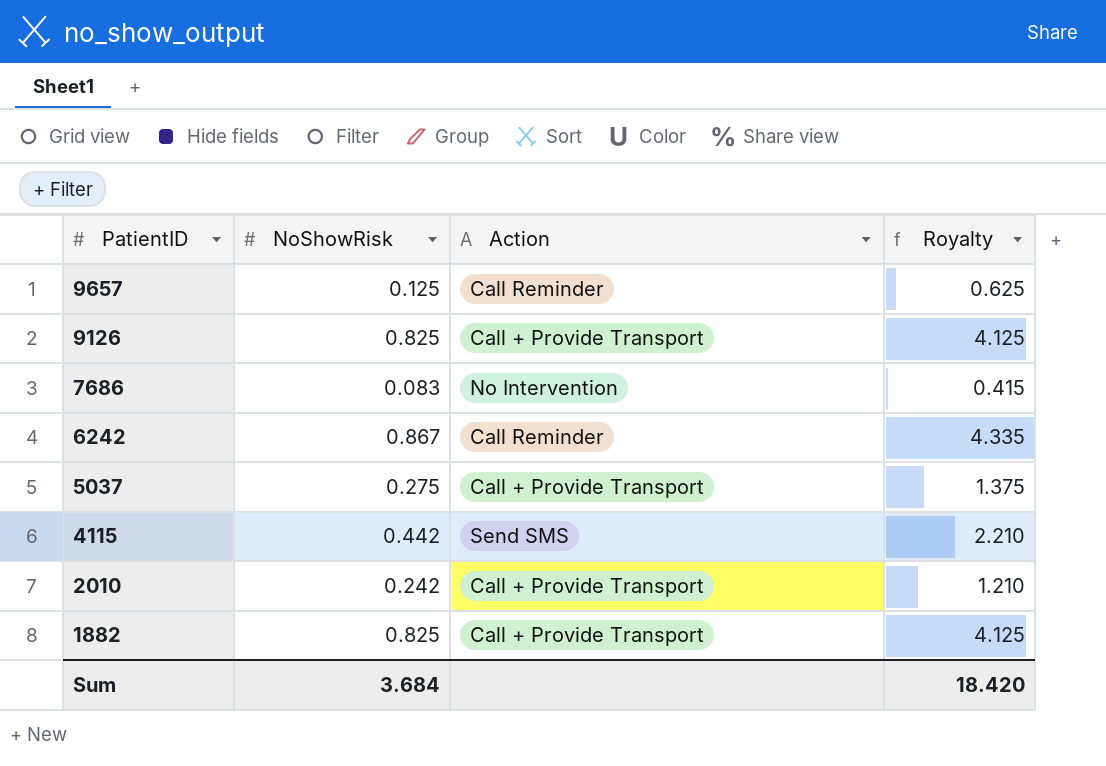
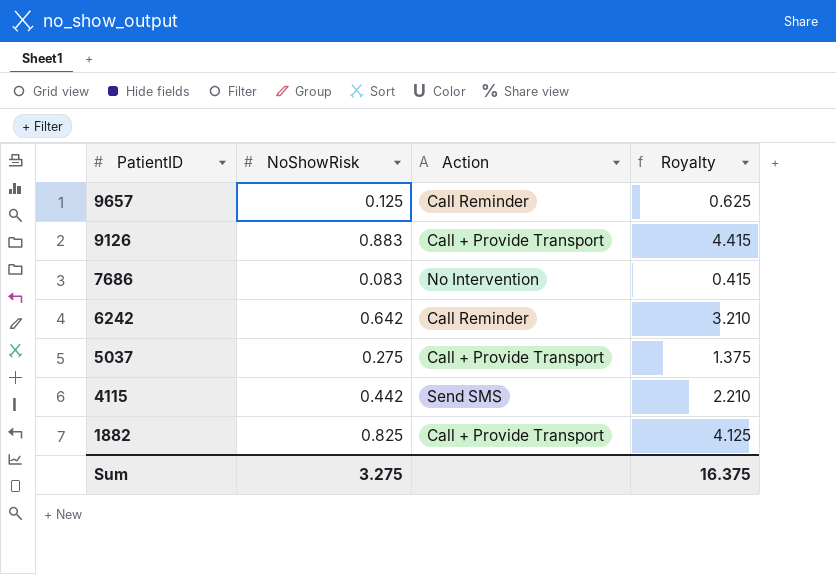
row 2010: 0.242 | Call + Provide Transport | 1.210 -> none
9126 | NoShowRisk: 0.825 -> 0.883
9126 | Royalty: 4.125 -> 4.415
6242 | NoShowRisk: 0.867 -> 0.642
6242 | Royalty: 4.335 -> 3.210
Sum | NoShowRisk: 3.684 -> 3.275
Sum | Royalty: 18.420 -> 16.375

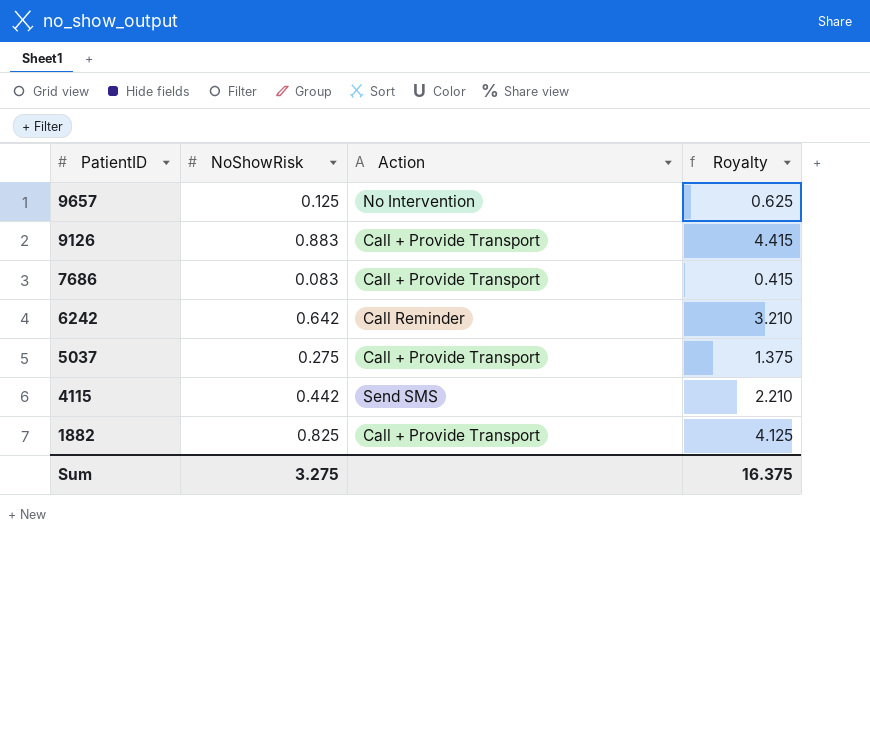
9657 | Action: Call Reminder -> No Intervention
7686 | Action: No Intervention -> Call + Provide Transport

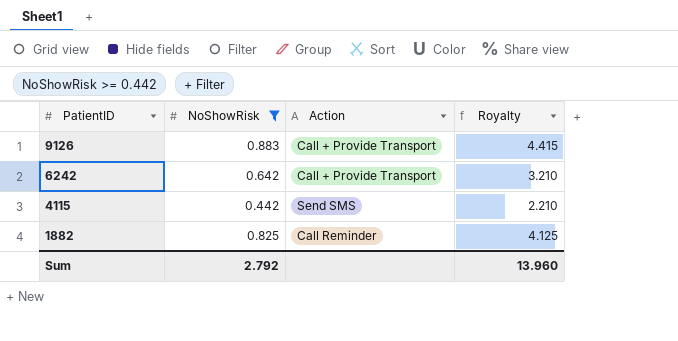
filter: none -> NoShowRisk >= 0.442
6242 | Action: Call Reminder -> Call + Provide Transport
1882 | Action: Call + Provide Transport -> Call Reminder
Sum | NoShowRisk: 3.275 -> 2.792
Sum | Royalty: 16.375 -> 13.960

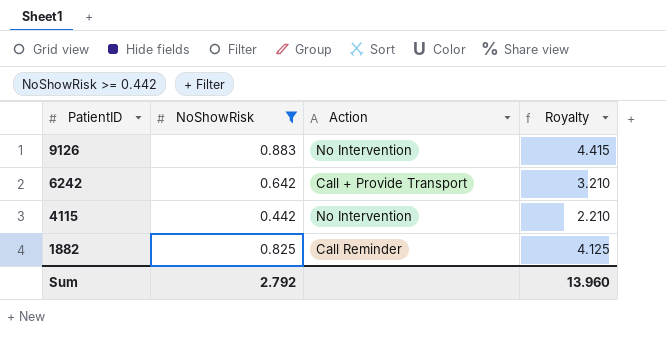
9126 | Action: Call + Provide Transport -> No Intervention
4115 | Action: Send SMS -> No Intervention

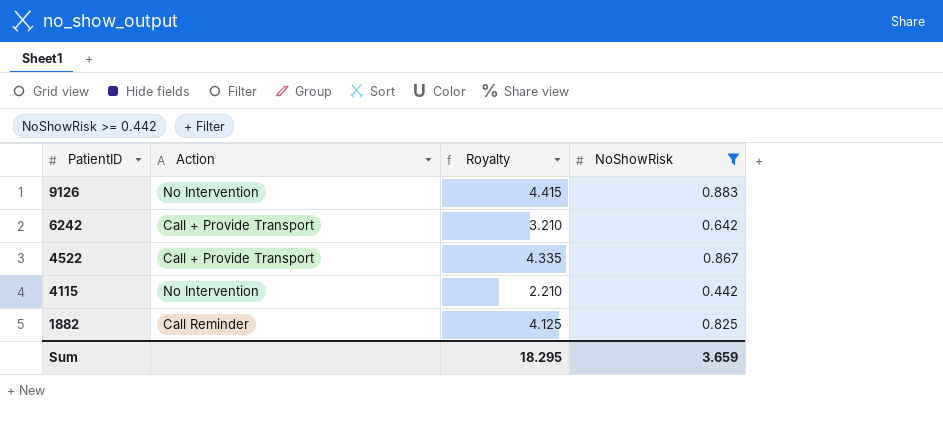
column NoShowRisk | position: 2 -> 4
row 4522: none -> Call + Provide Transport | 4.335 | 0.867
Sum | Royalty: 13.960 -> 18.295
Sum | NoShowRisk: 2.792 -> 3.659

